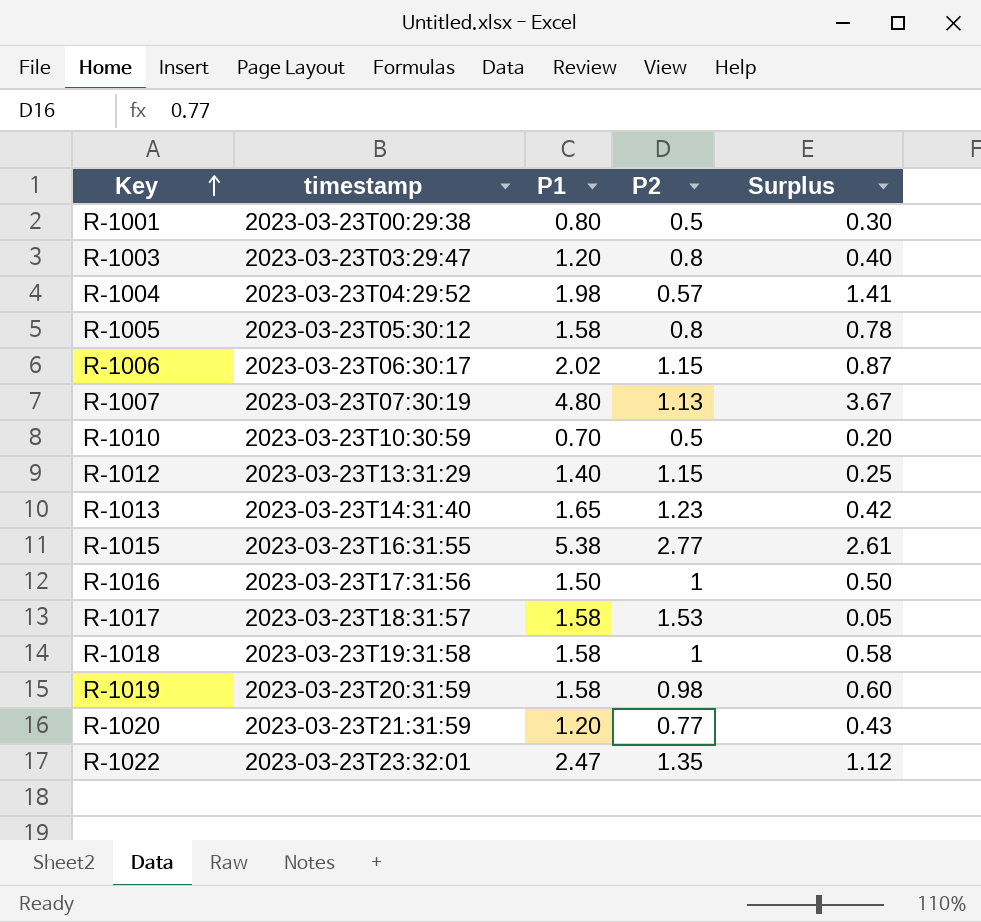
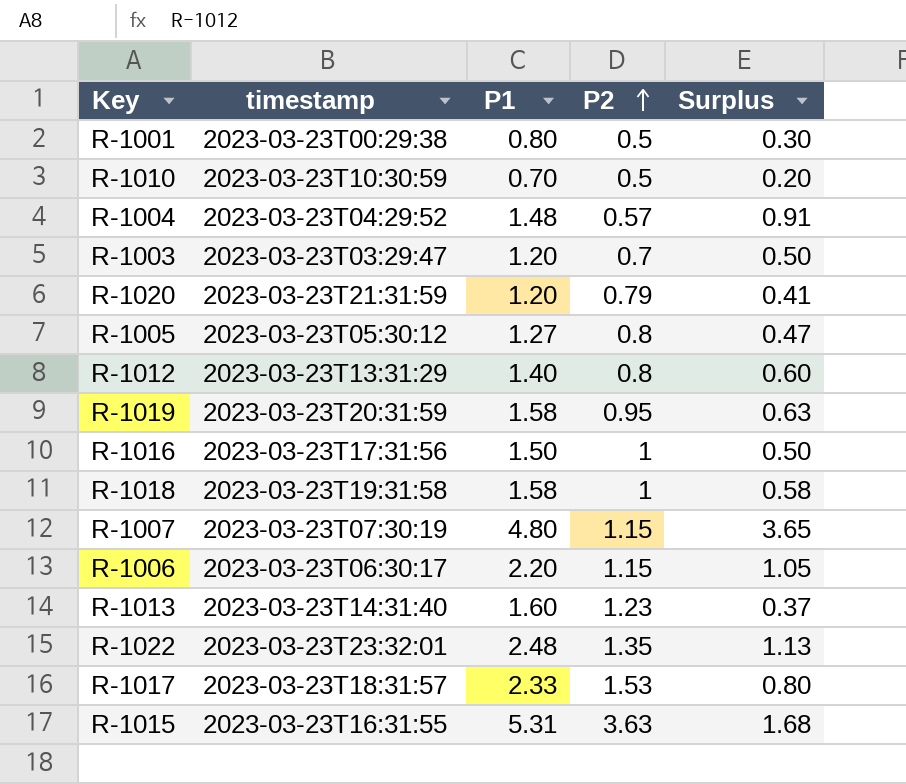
row order: Key ascending -> P2 ascending
R-1004 | P1: 1.98 -> 1.48
R-1004 | Surplus: 1.41 -> 0.91
R-1003 | P2: 0.8 -> 0.7
R-1003 | Surplus: 0.40 -> 0.50
R-1020 | P2: 0.77 -> 0.79
R-1020 | Surplus: 0.43 -> 0.41
R-1005 | P1: 1.58 -> 1.27
R-1005 | Surplus: 0.78 -> 0.47
R-1012 | P2: 1.15 -> 0.8
R-1012 | Surplus: 0.25 -> 0.60
R-1019 | P2: 0.98 -> 0.95
R-1019 | Surplus: 0.60 -> 0.63
R-1007 | P2: 1.13 -> 1.15
R-1007 | Surplus: 3.67 -> 3.65
R-1006 | P1: 2.02 -> 2.20
R-1006 | Surplus: 0.87 -> 1.05
R-1013 | P1: 1.65 -> 1.60
R-1013 | Surplus: 0.42 -> 0.37
R-1022 | P1: 2.47 -> 2.48
R-1022 | Surplus: 1.12 -> 1.13
R-1017 | P1: 1.58 -> 2.33
R-1017 | Surplus: 0.05 -> 0.80
R-1015 | P1: 5.38 -> 5.31
R-1015 | P2: 2.77 -> 3.63
R-1015 | Surplus: 2.61 -> 1.68

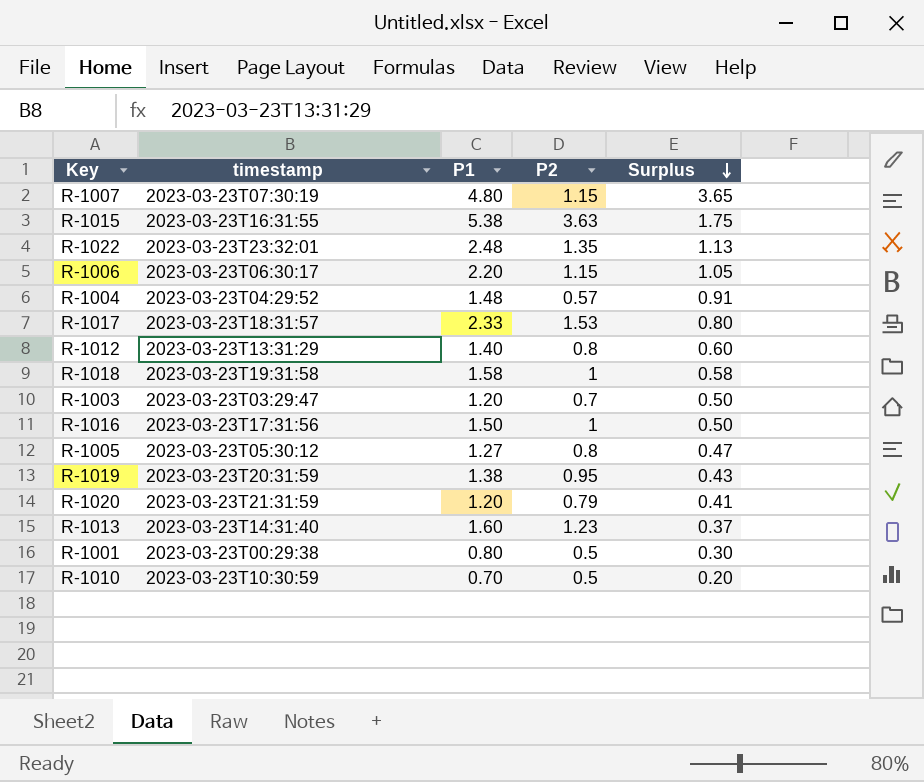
row order: P2 ascending -> Surplus descending
R-1015 | P1: 5.31 -> 5.38
R-1015 | Surplus: 1.68 -> 1.75
R-1019 | P1: 1.58 -> 1.38
R-1019 | Surplus: 0.63 -> 0.43

